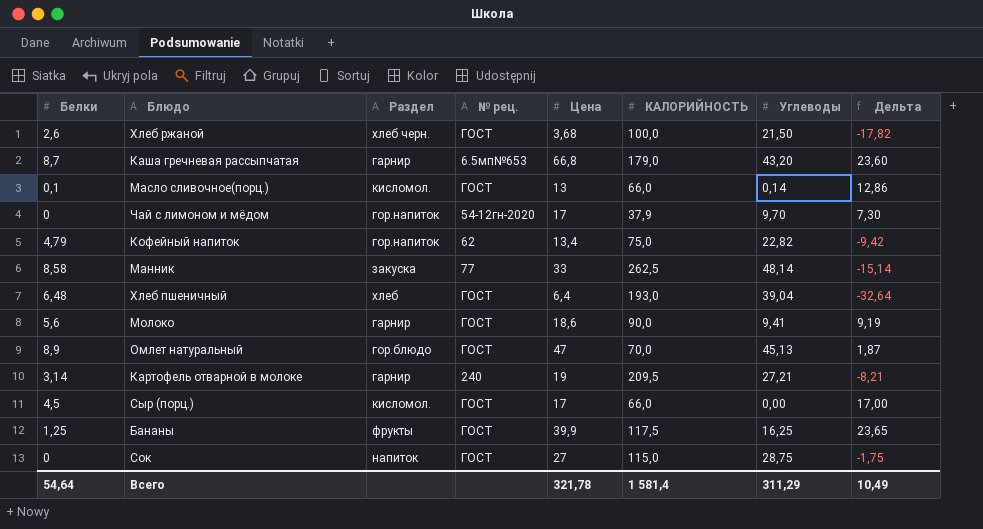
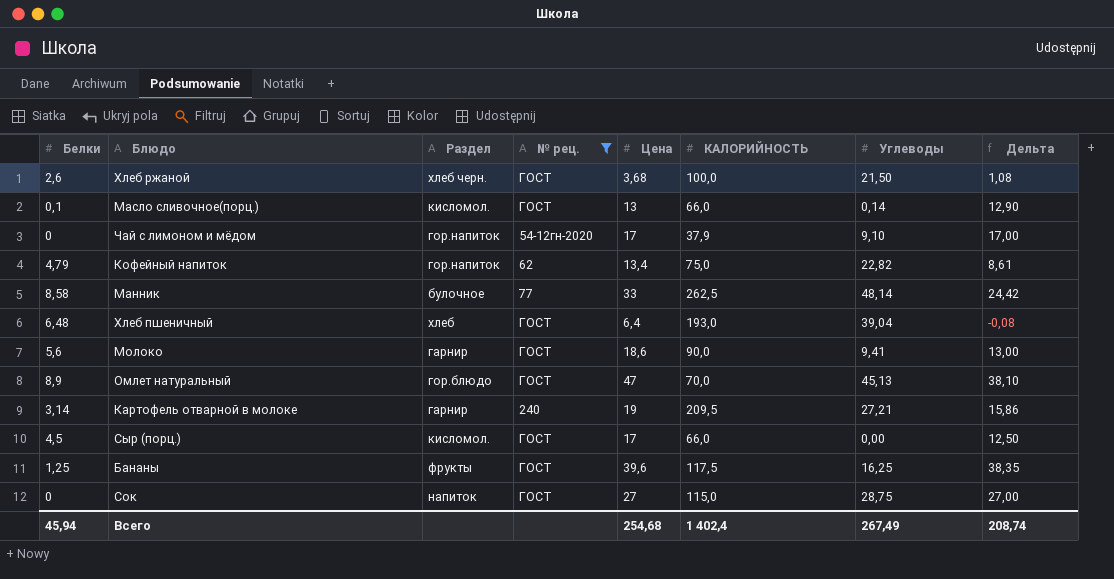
filter: none -> № рец. != 6.5мп№653
column Дельта | formula: [Цена] - [Углеводы] -> [Цена] - [Белки]
Чай с лимоном и мёдом | Углеводы: 9,70 -> 9,10
Манник | Раздел: закуска -> булочное
Бананы | Цена: 39,9 -> 39,6
Всего | Белки: 54,64 -> 45,94
Всего | Цена: 321,78 -> 254,68
Всего | КАЛОРИЙНОСТЬ: 1 581,4 -> 1 402,4
Всего | Углеводы: 311,29 -> 267,49
Всего | Дельта: 10,49 -> 208,74

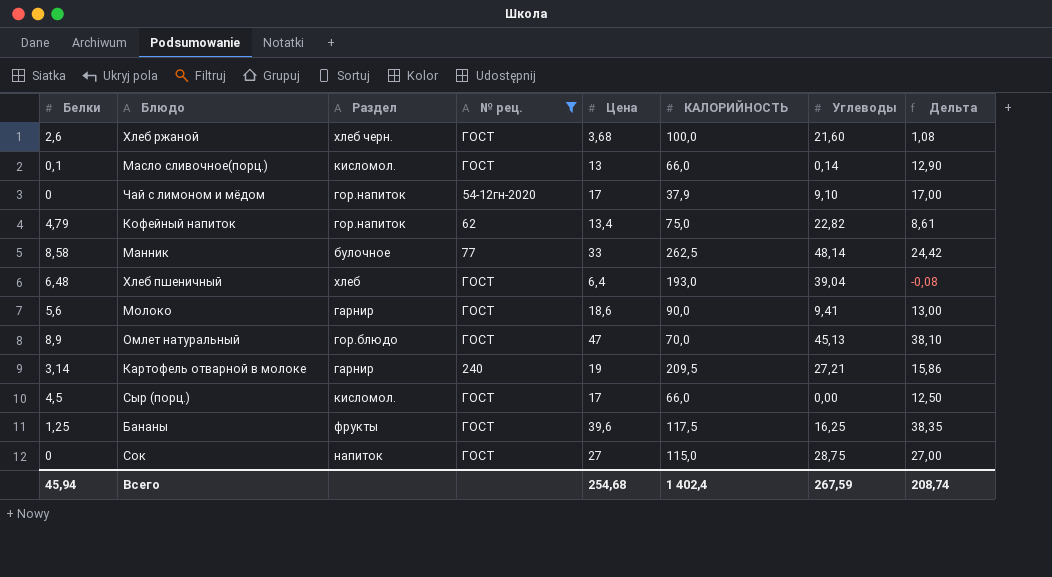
Хлеб ржаной | Углеводы: 21,50 -> 21,60
Всего | Углеводы: 267,49 -> 267,59

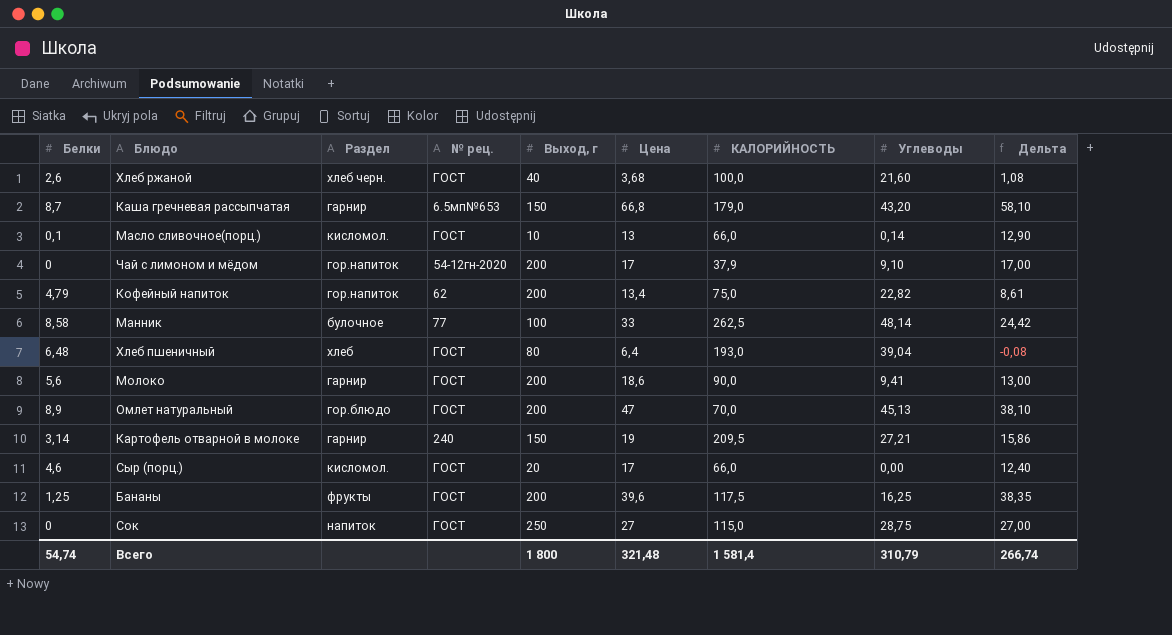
filter: № рец. != 6.5мп№653 -> none
column Выход, г | position: none -> 5
Сыр (порц.) | Белки: 4,5 -> 4,6
Сыр (порц.) | Дельта: 12,50 -> 12,40
Всего | Белки: 45,94 -> 54,74
Всего | Цена: 254,68 -> 321,48
Всего | КАЛОРИЙНОСТЬ: 1 402,4 -> 1 581,4
Всего | Углеводы: 267,59 -> 310,79
Всего | Дельта: 208,74 -> 266,74

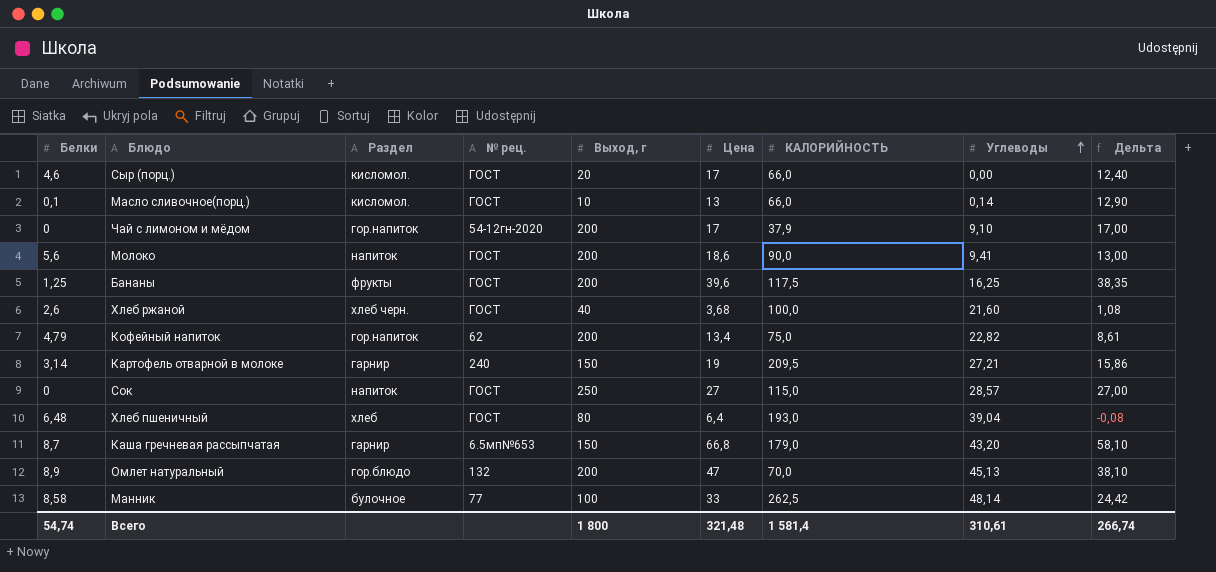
row order: none -> Углеводы ascending
Молоко | Раздел: гарнир -> напиток
Сок | Углеводы: 28,75 -> 28,57
Омлет натуральный | № рец.: ГОСТ -> 132
Всего | Углеводы: 310,79 -> 310,61

